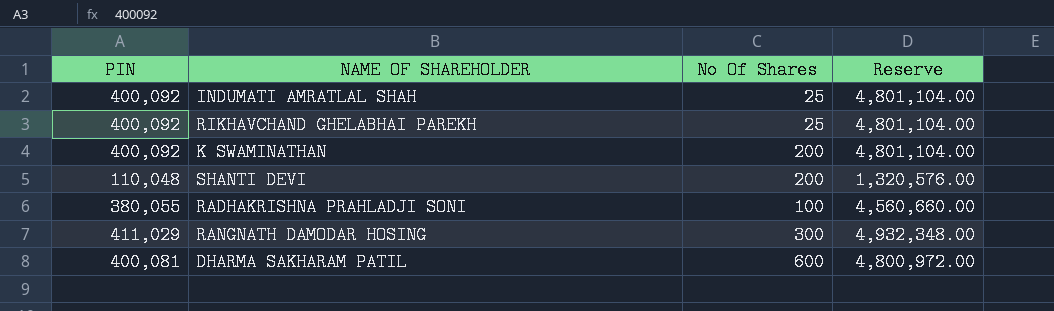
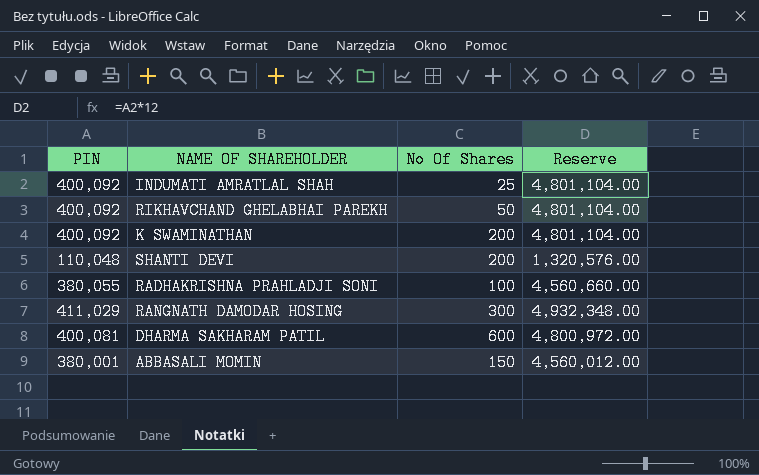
RIKHAVCHAND GHELABHAI PAREKH | No Of Shares: 25 -> 50
row ABBASALI MOMIN: none -> 380,001 | 150 | 4,560,012.00

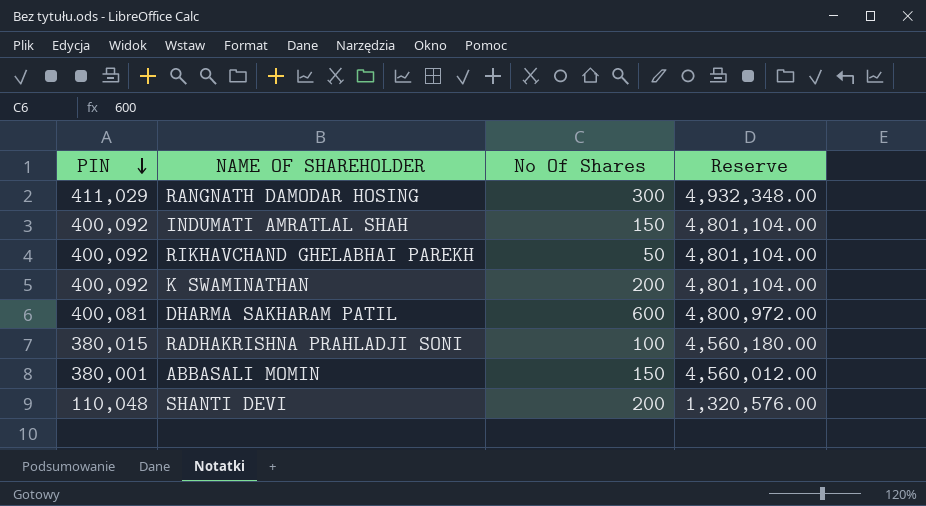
row order: none -> PIN descending
INDUMATI AMRATLAL SHAH | No Of Shares: 25 -> 150
RADHAKRISHNA PRAHLADJI SONI | PIN: 380,055 -> 380,015
RADHAKRISHNA PRAHLADJI SONI | Reserve: 4,560,660.00 -> 4,560,180.00

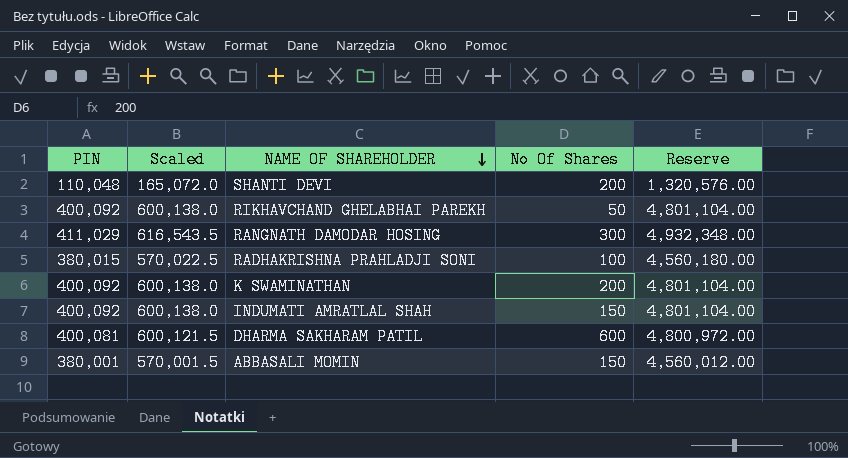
row order: PIN descending -> NAME OF SHAREHOLDER descending
column Scaled | formula: none -> [PIN] * 1.5

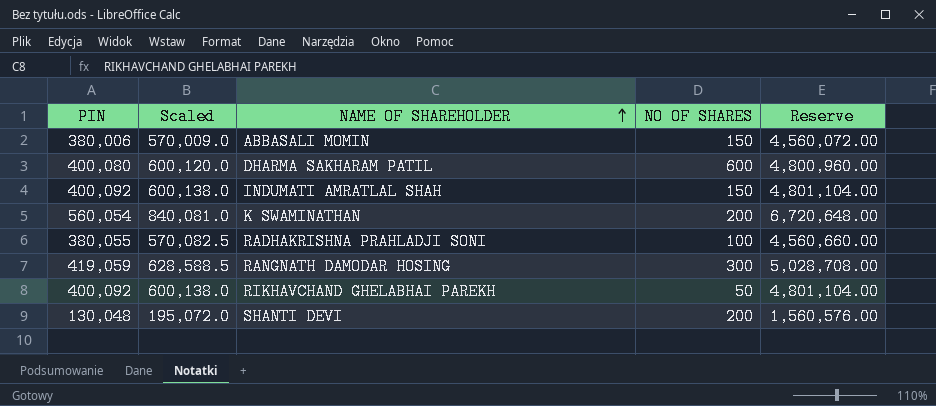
row order: NAME OF SHAREHOLDER descending -> NAME OF SHAREHOLDER ascending
column name: No Of Shares -> NO OF SHARES
ABBASALI MOMIN | PIN: 380,001 -> 380,006
ABBASALI MOMIN | Scaled: 570,001.5 -> 570,009.0
ABBASALI MOMIN | Reserve: 4,560,012.00 -> 4,560,072.00
DHARMA SAKHARAM PATIL | PIN: 400,081 -> 400,080
DHARMA SAKHARAM PATIL | Scaled: 600,121.5 -> 600,120.0
DHARMA SAKHARAM PATIL | Reserve: 4,800,972.00 -> 4,800,960.00
K SWAMINATHAN | PIN: 400,092 -> 560,054
K SWAMINATHAN | Scaled: 600,138.0 -> 840,081.0
K SWAMINATHAN | Reserve: 4,801,104.00 -> 6,720,648.00
RADHAKRISHNA PRAHLADJI SONI | PIN: 380,015 -> 380,055
RADHAKRISHNA PRAHLADJI SONI | Scaled: 570,022.5 -> 570,082.5
RADHAKRISHNA PRAHLADJI SONI | Reserve: 4,560,180.00 -> 4,560,660.00
RANGNATH DAMODAR HOSING | PIN: 411,029 -> 419,059
RANGNATH DAMODAR HOSING | Scaled: 616,543.5 -> 628,588.5
RANGNATH DAMODAR HOSING | Reserve: 4,932,348.00 -> 5,028,708.00
SHANTI DEVI | PIN: 110,048 -> 130,048
SHANTI DEVI | Scaled: 165,072.0 -> 195,072.0
SHANTI DEVI | Reserve: 1,320,576.00 -> 1,560,576.00

